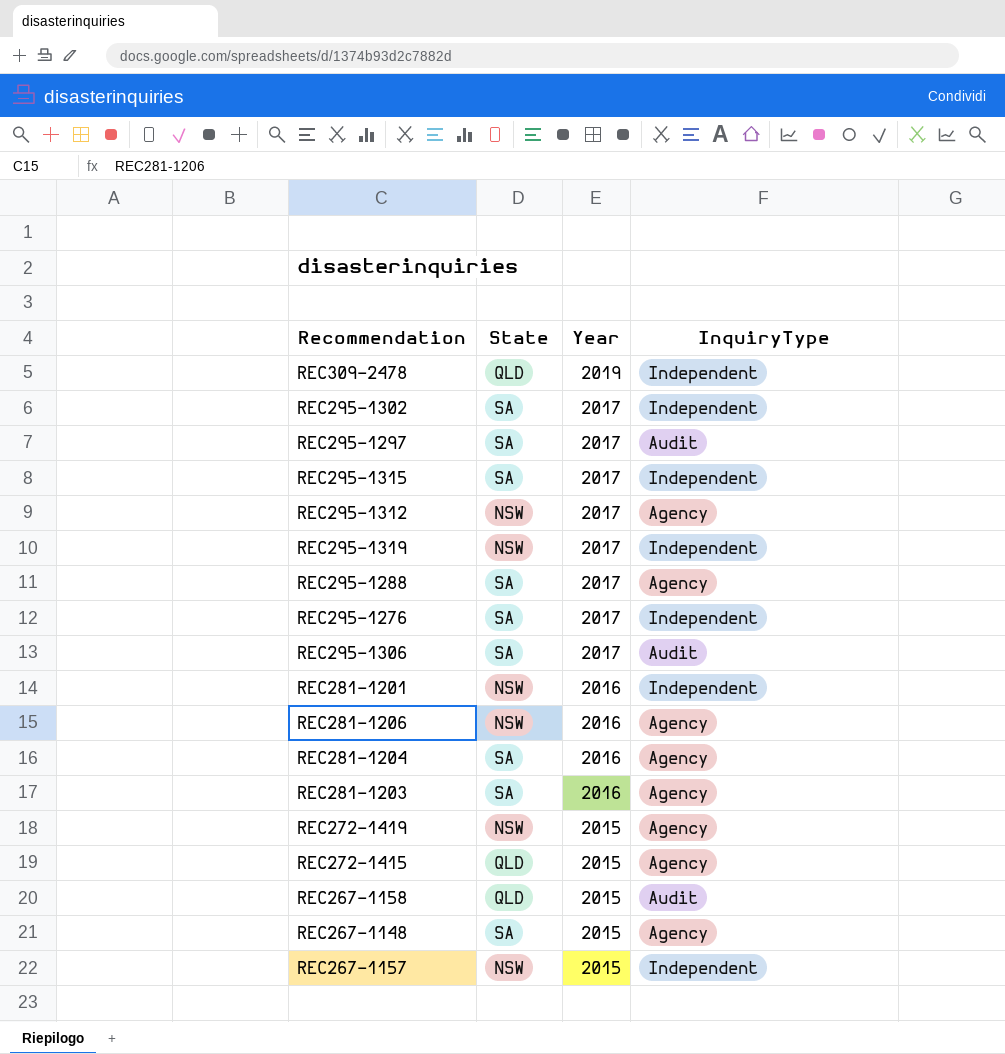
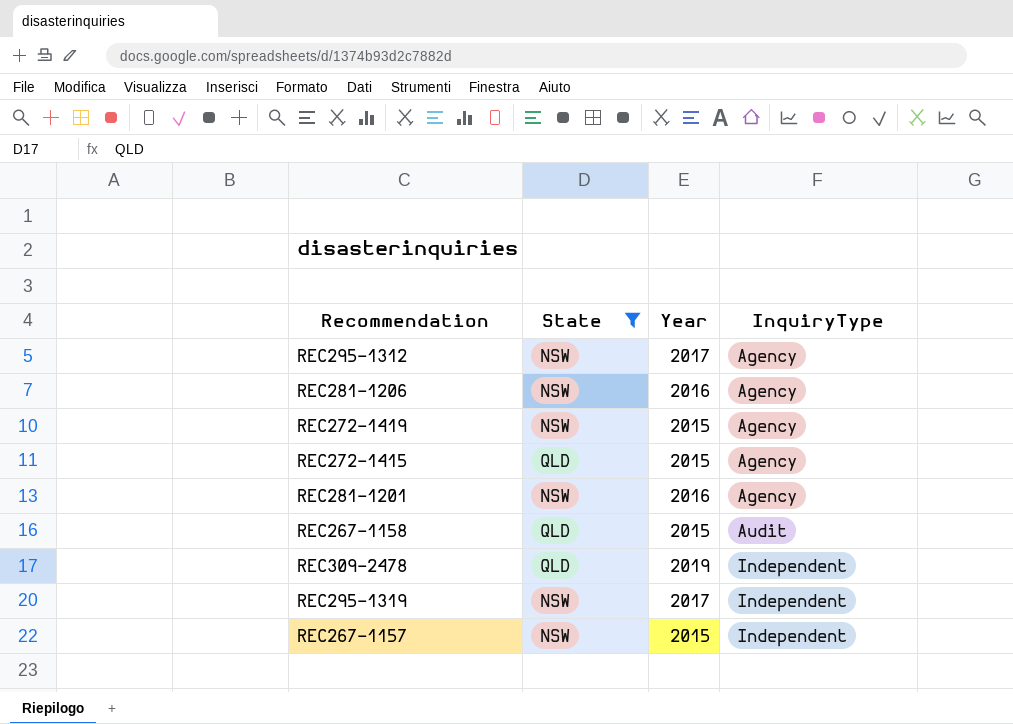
filter: none -> State != SA
row order: Year descending -> InquiryType ascending
REC281-1201 | InquiryType: Independent -> Agency

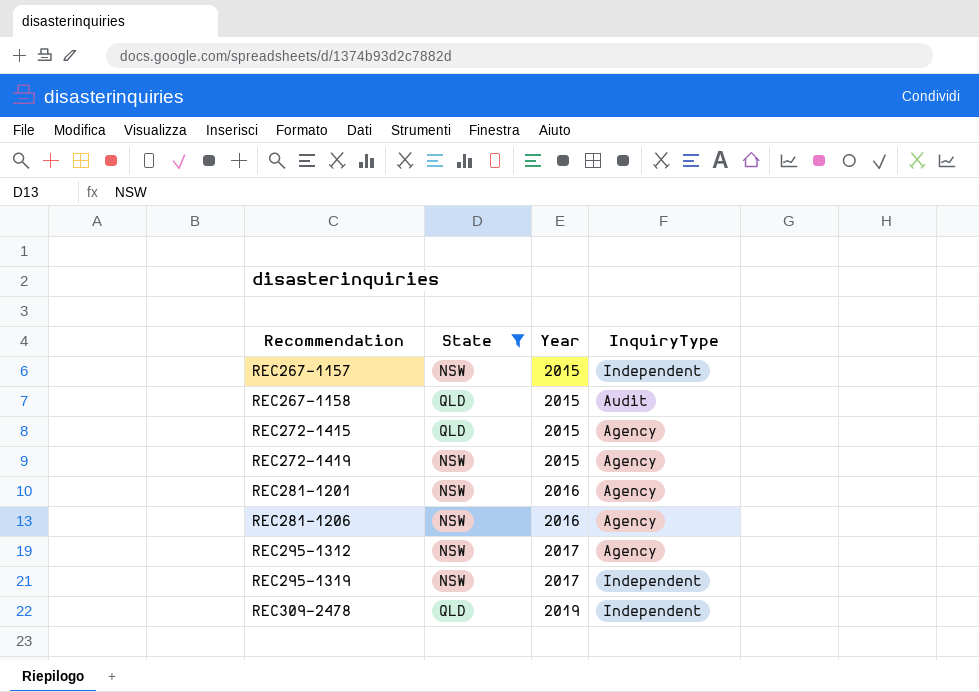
row order: InquiryType ascending -> Recommendation ascending

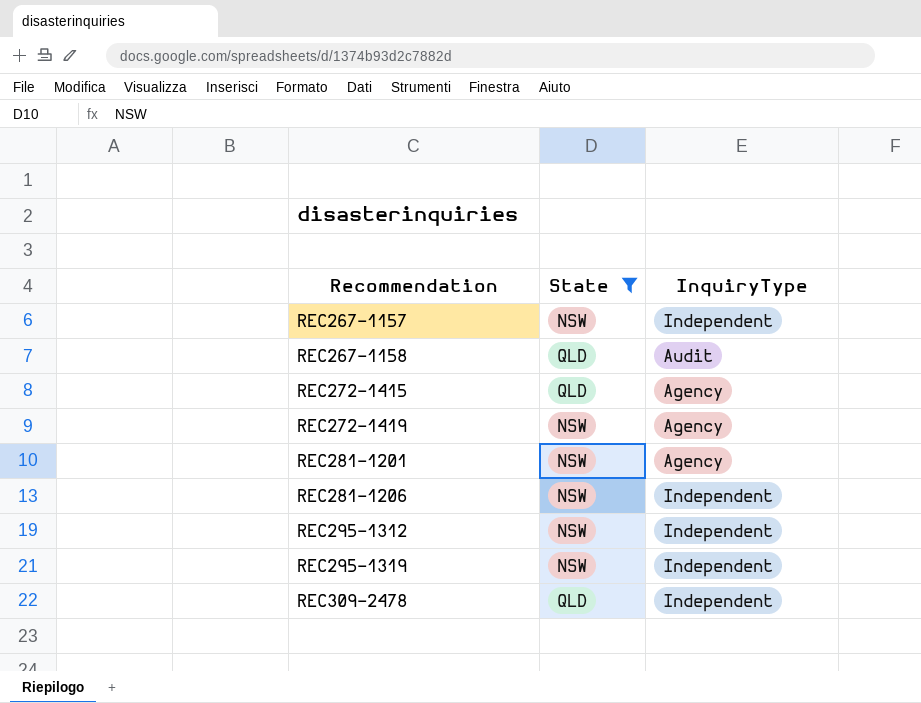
column Year | position: 3 -> none
REC281-1206 | InquiryType: Agency -> Independent
REC295-1312 | InquiryType: Agency -> Independent

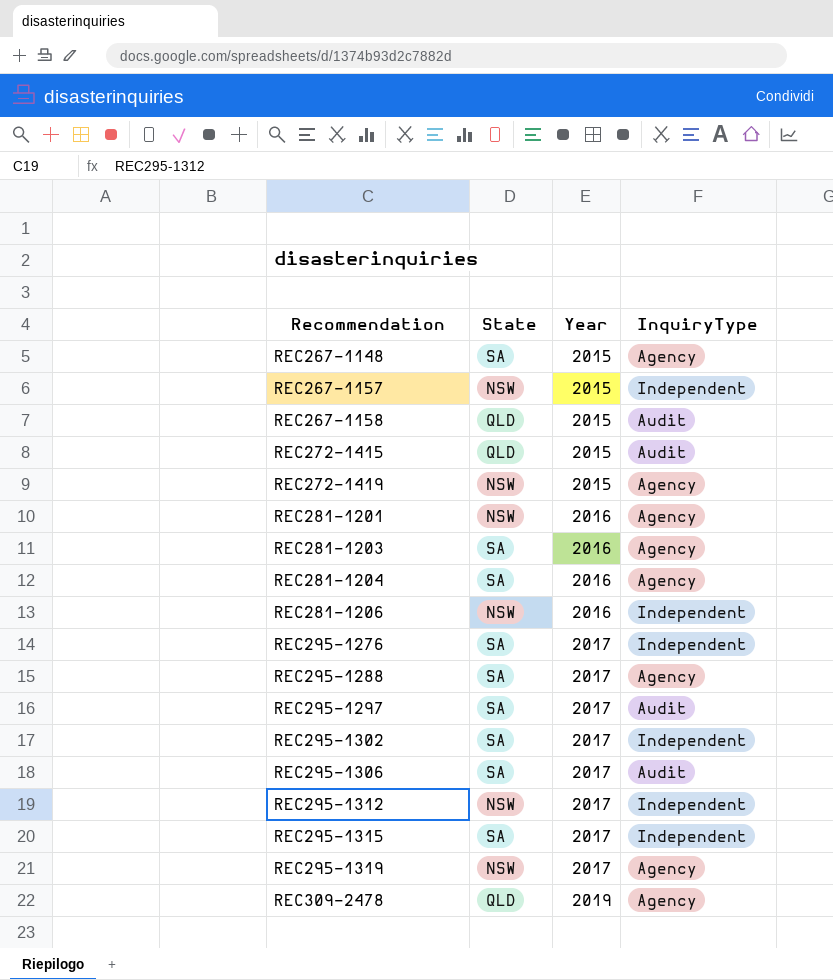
filter: State != SA -> none
column Year | position: none -> 3
REC272-1415 | InquiryType: Agency -> Audit
REC295-1319 | InquiryType: Independent -> Agency
REC309-2478 | InquiryType: Independent -> Agency

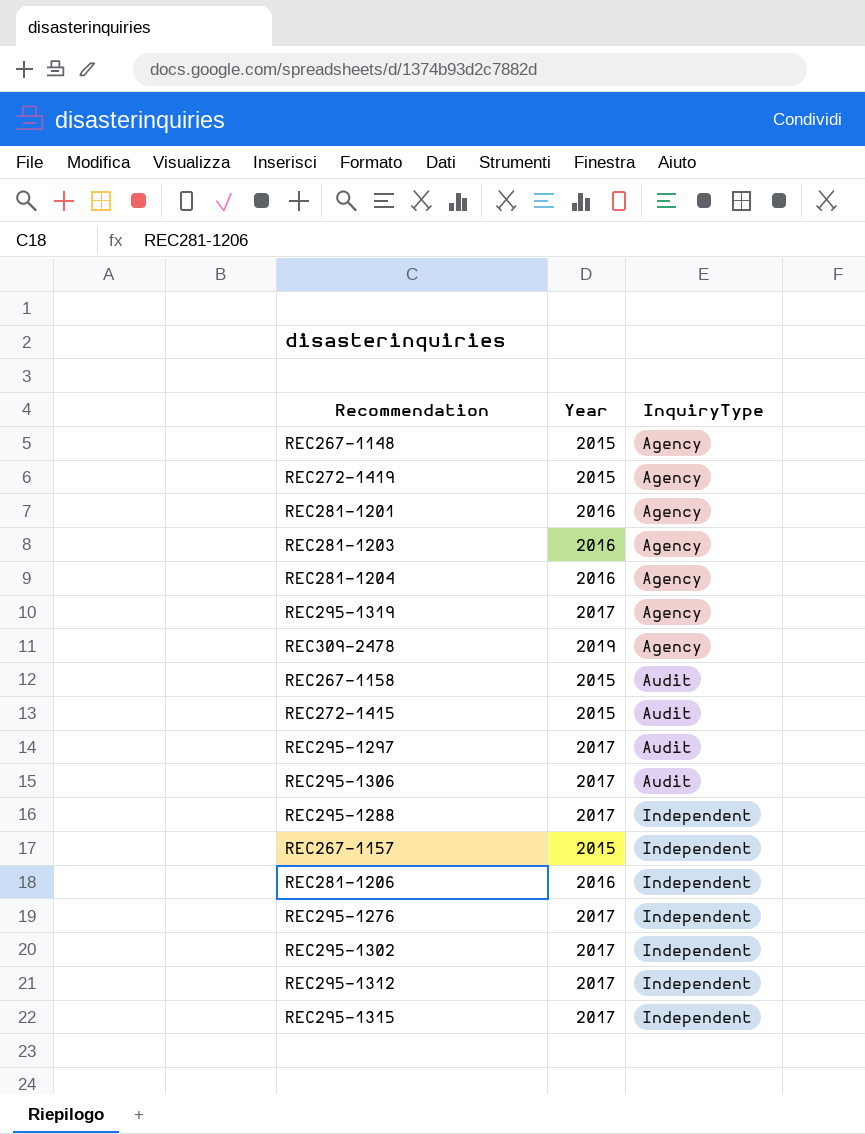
row order: Recommendation ascending -> InquiryType ascending
column State | position: 2 -> none
REC295-1288 | InquiryType: Agency -> Independent

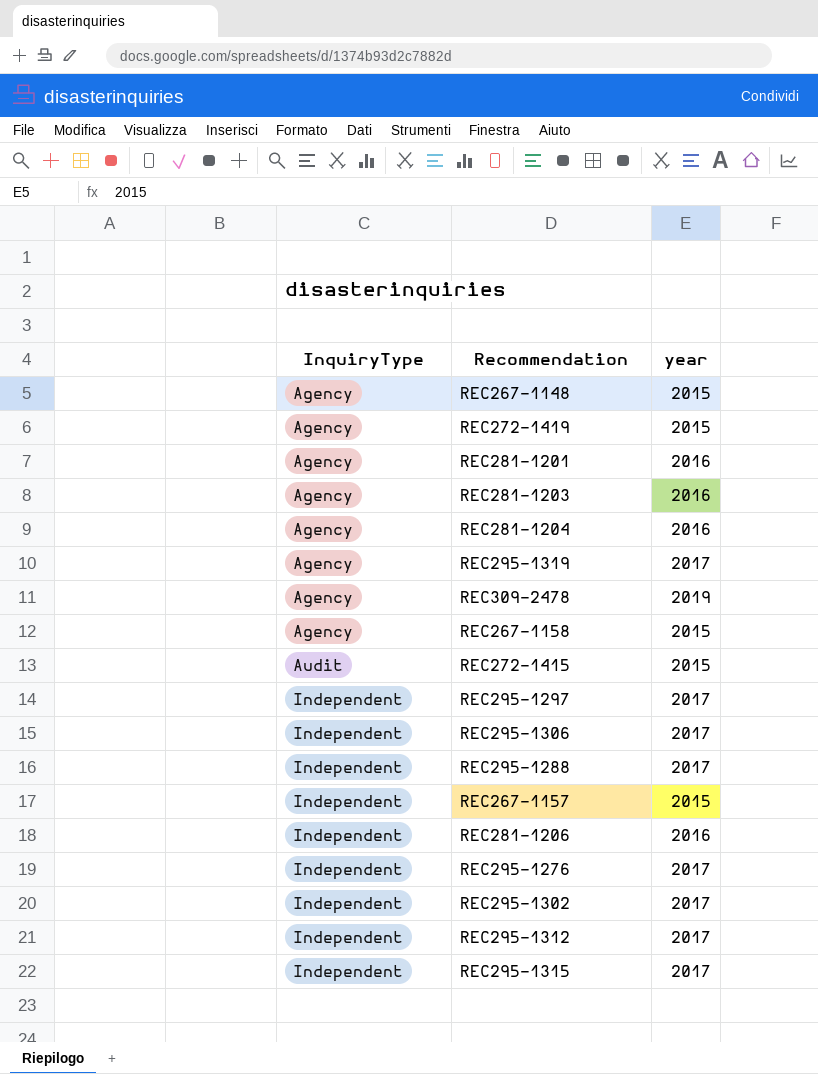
column InquiryType | position: 3 -> 1
column name: Year -> year
REC267-1158 | InquiryType: Audit -> Agency
REC295-1297 | InquiryType: Audit -> Independent
REC295-1306 | InquiryType: Audit -> Independent

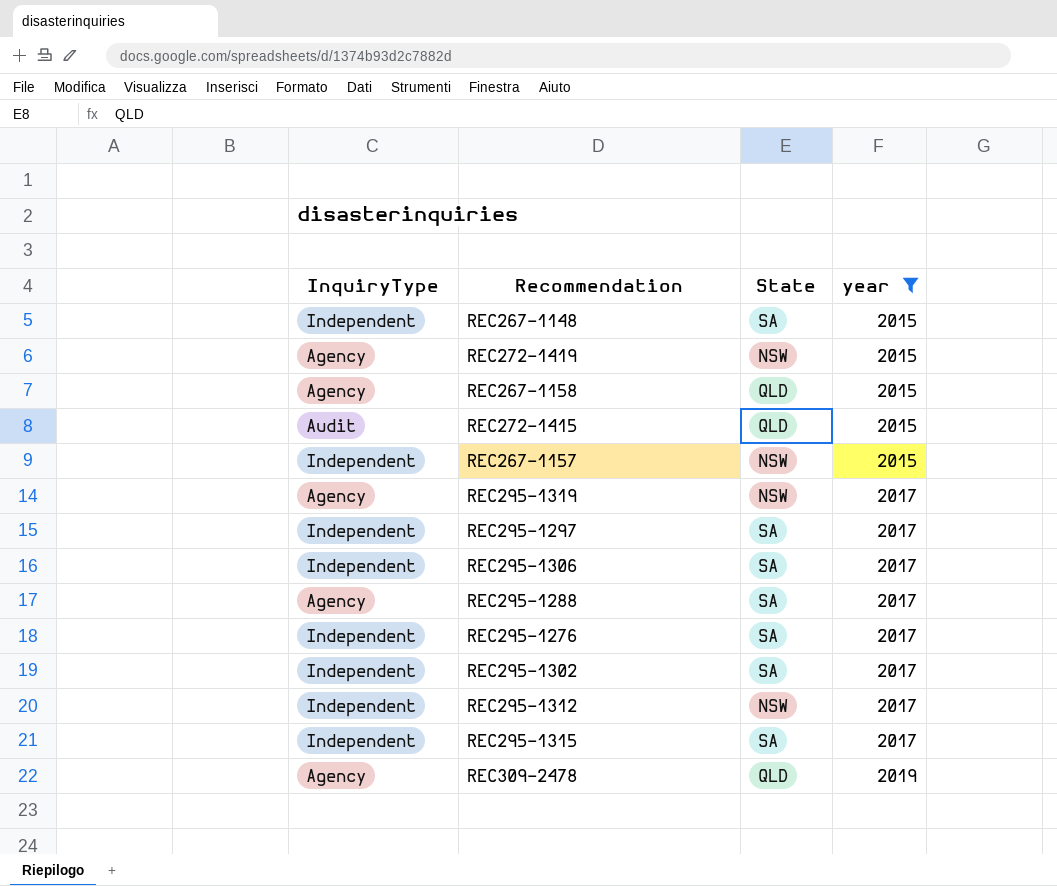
filter: none -> year != 2016
row order: InquiryType ascending -> year ascending
column State | position: none -> 3
REC267-1148 | InquiryType: Agency -> Independent
REC295-1288 | InquiryType: Independent -> Agency

